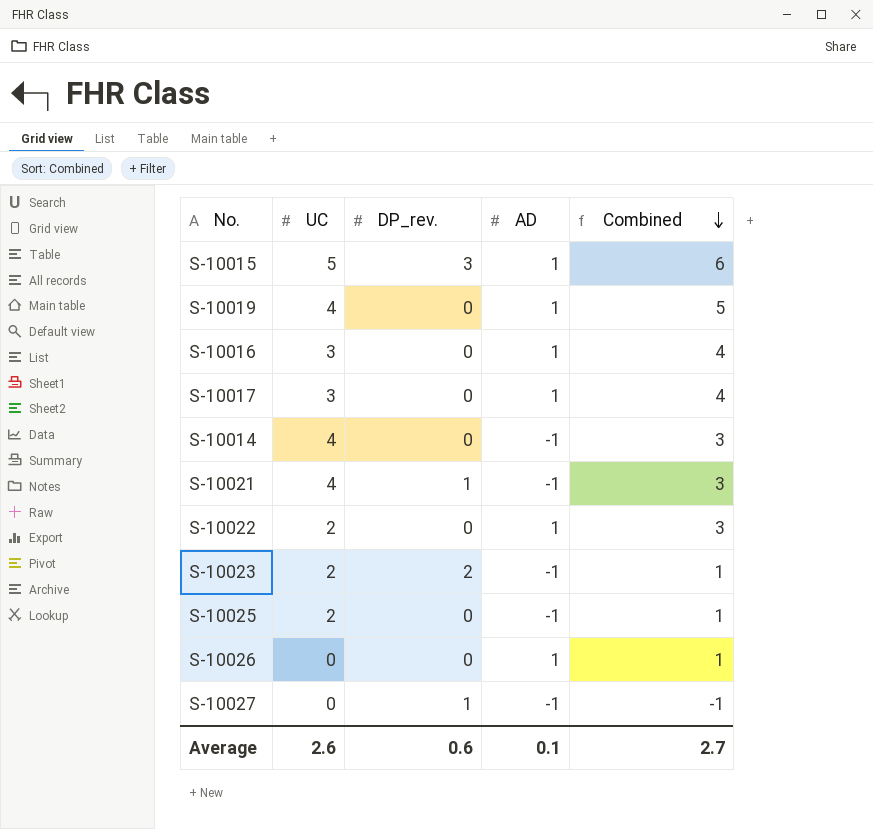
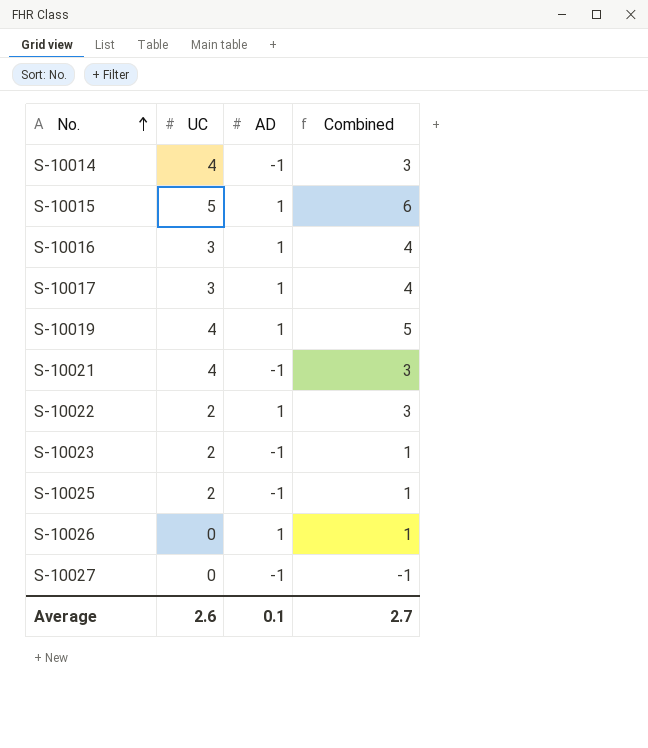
row order: Combined descending -> No. ascending
column DP_rev. | position: 3 -> none

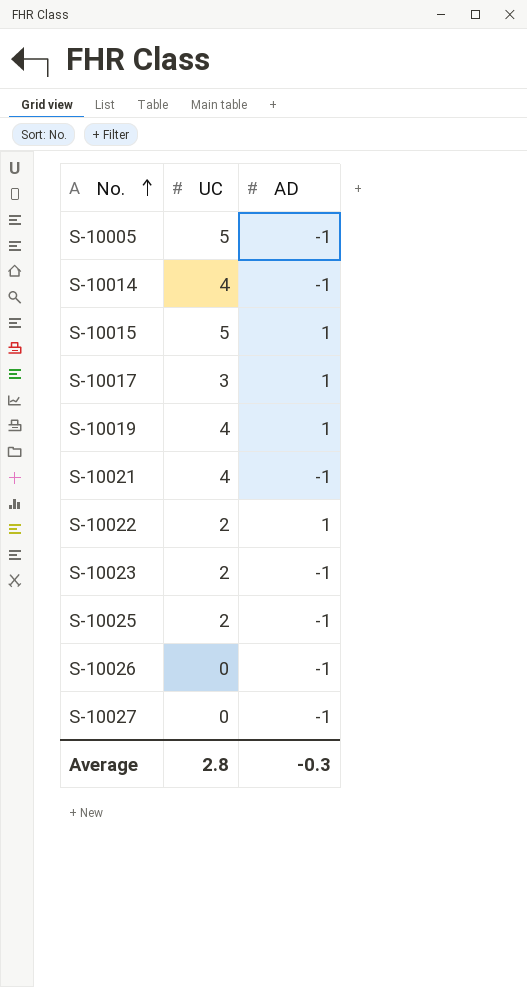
column Combined | formula: [UC] + [AD] -> none
row S-10016: 3 | 1 | 4 -> none
row S-10005: none -> 5 | -1
S-10026 | AD: 1 -> -1
Average | UC: 2.6 -> 2.8
Average | AD: 0.1 -> -0.3

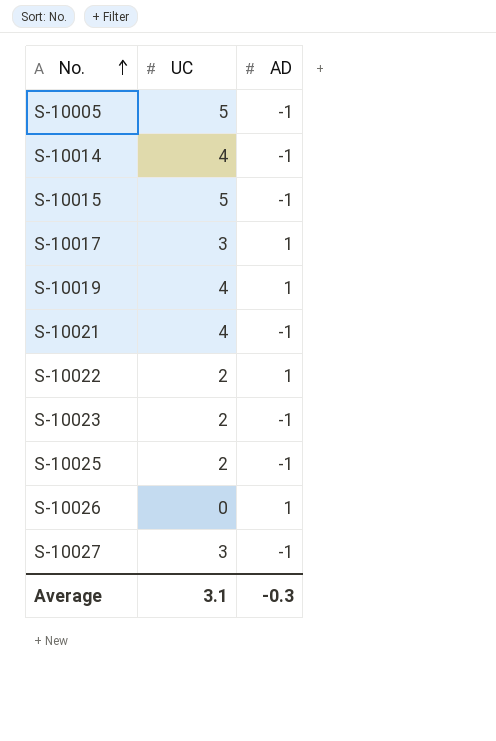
S-10015 | AD: 1 -> -1
S-10026 | AD: -1 -> 1
S-10027 | UC: 0 -> 3
Average | UC: 2.8 -> 3.1

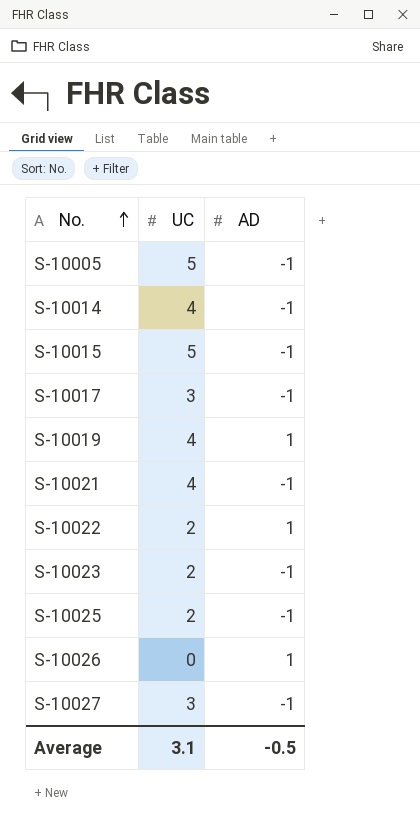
S-10017 | AD: 1 -> -1
Average | AD: -0.3 -> -0.5

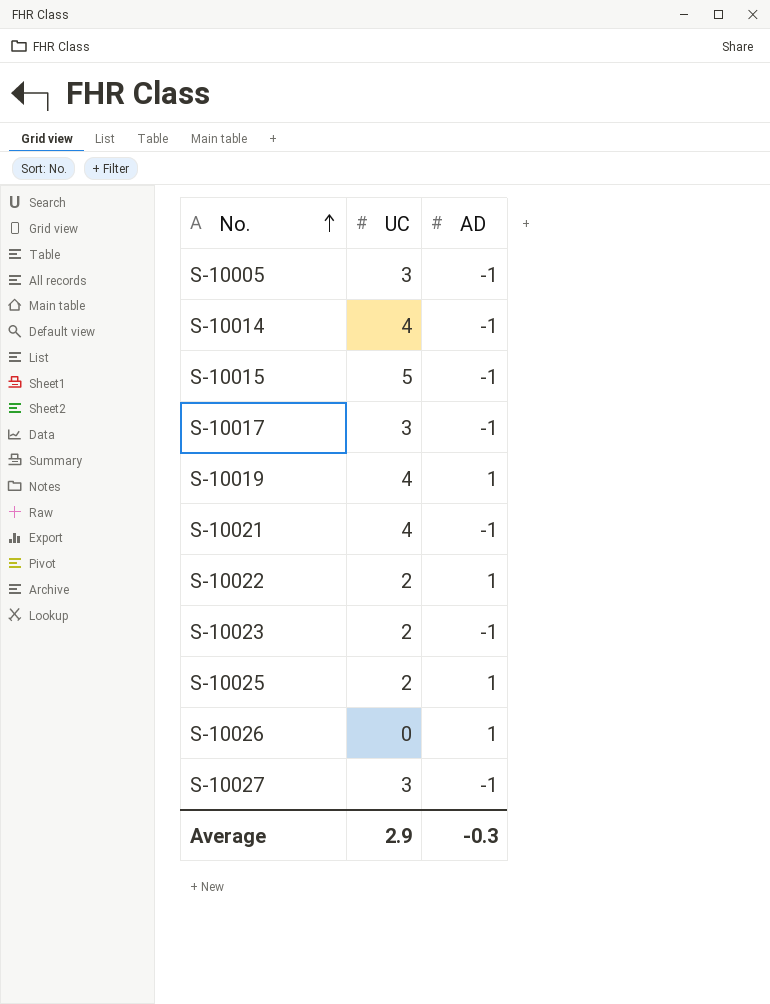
S-10005 | UC: 5 -> 3
S-10025 | AD: -1 -> 1
Average | UC: 3.1 -> 2.9
Average | AD: -0.5 -> -0.3

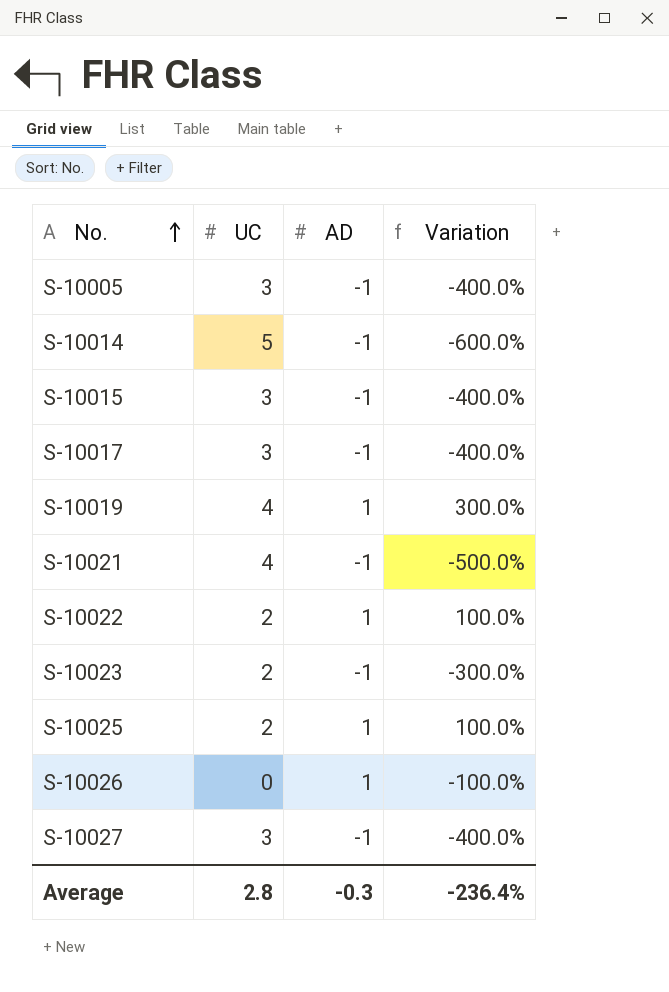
column Variation | formula: none -> ([UC] - [AD]) / [AD]
S-10014 | UC: 4 -> 5
S-10015 | UC: 5 -> 3
Average | UC: 2.9 -> 2.8

